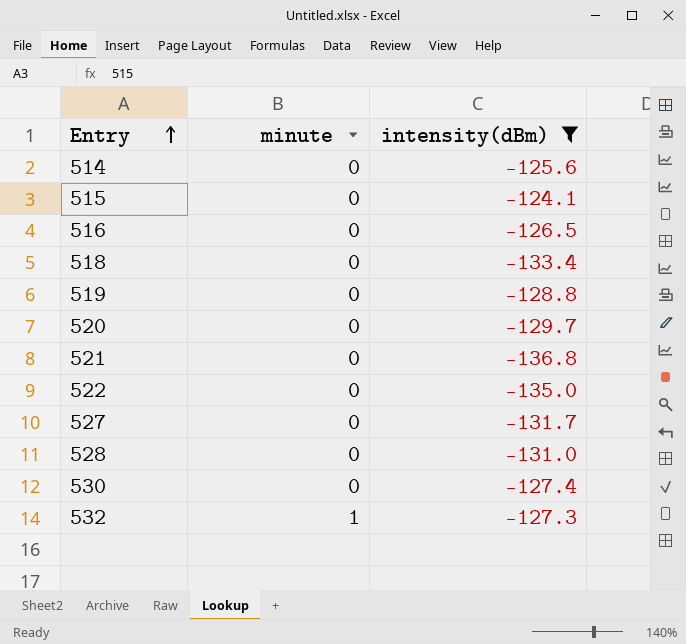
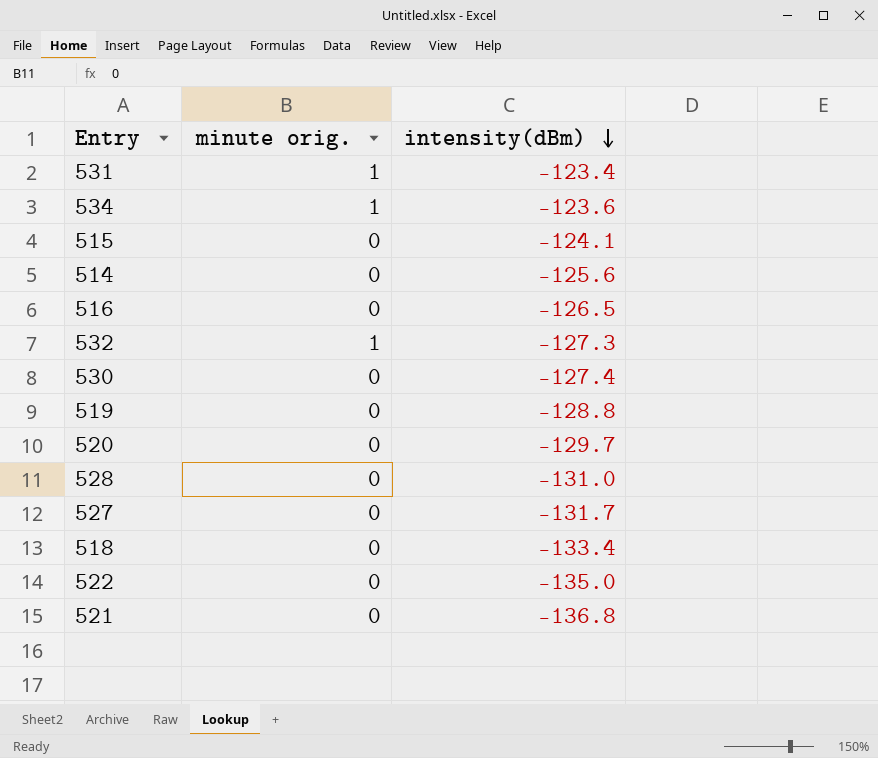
filter: intensity(dBm) <= -124.1 -> none
row order: Entry ascending -> intensity(dBm) descending
column name: minute -> minute orig.

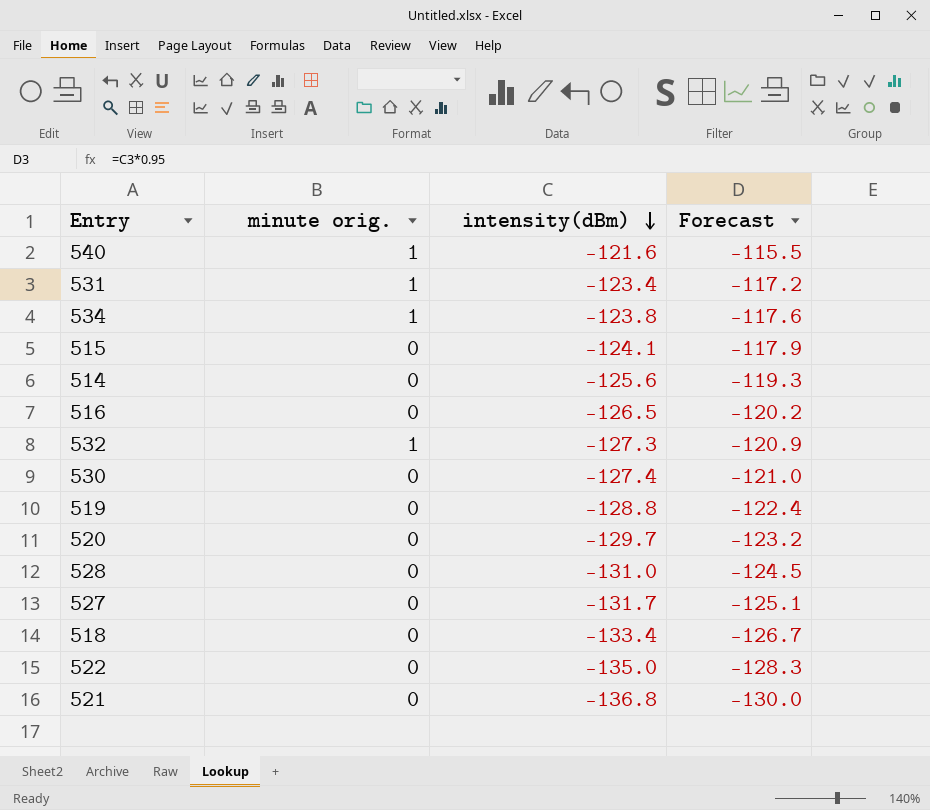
column Forecast | formula: none -> [intensity(dBm)] * 0.95
row 540: none -> 1 | -121.6 | -115.5
534 | intensity(dBm): -123.6 -> -123.8

